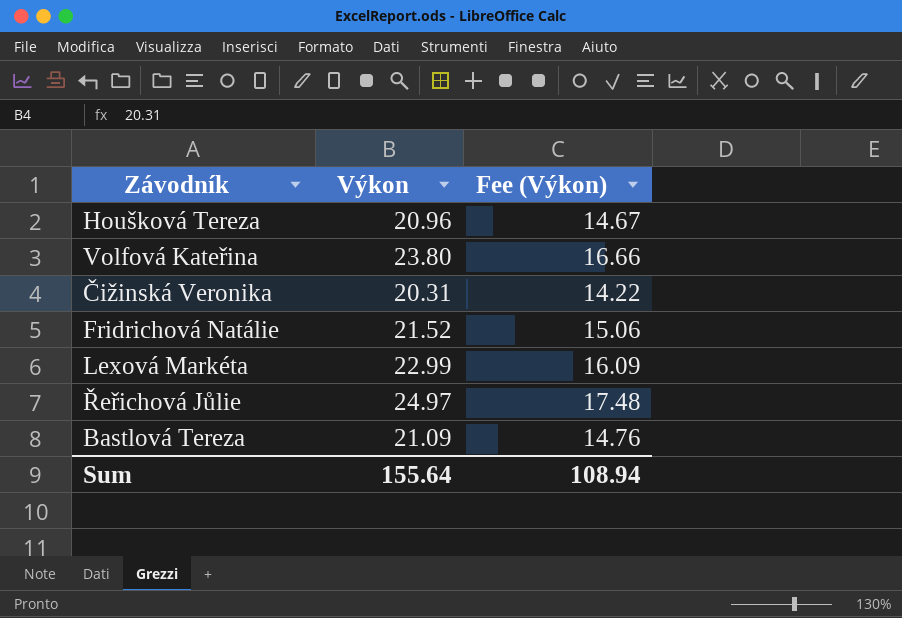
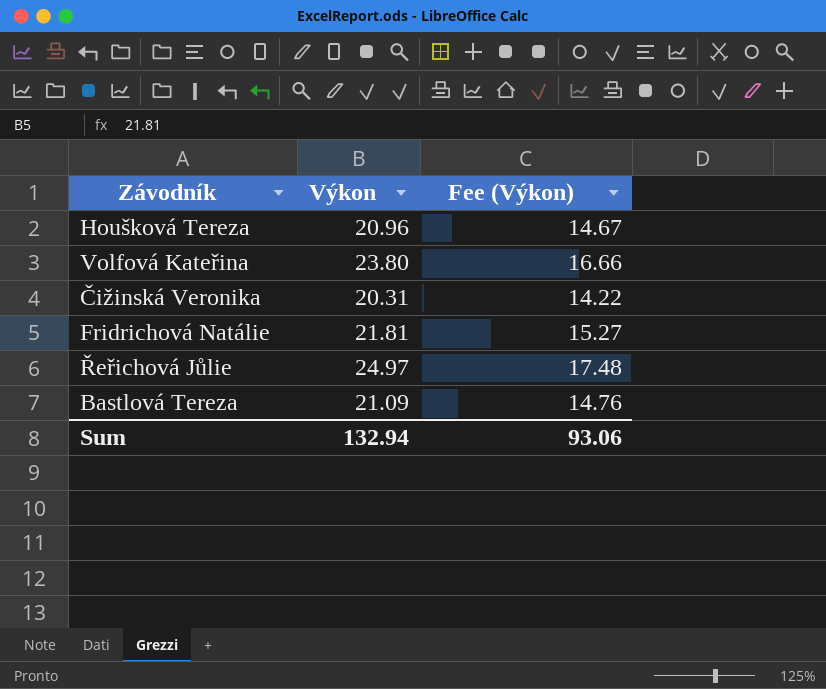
row Lexová Markéta: 22.99 | 16.09 -> none
Fridrichová Natálie | Výkon: 21.52 -> 21.81
Fridrichová Natálie | Fee (Výkon): 15.06 -> 15.27
Sum | Výkon: 155.64 -> 132.94
Sum | Fee (Výkon): 108.94 -> 93.06

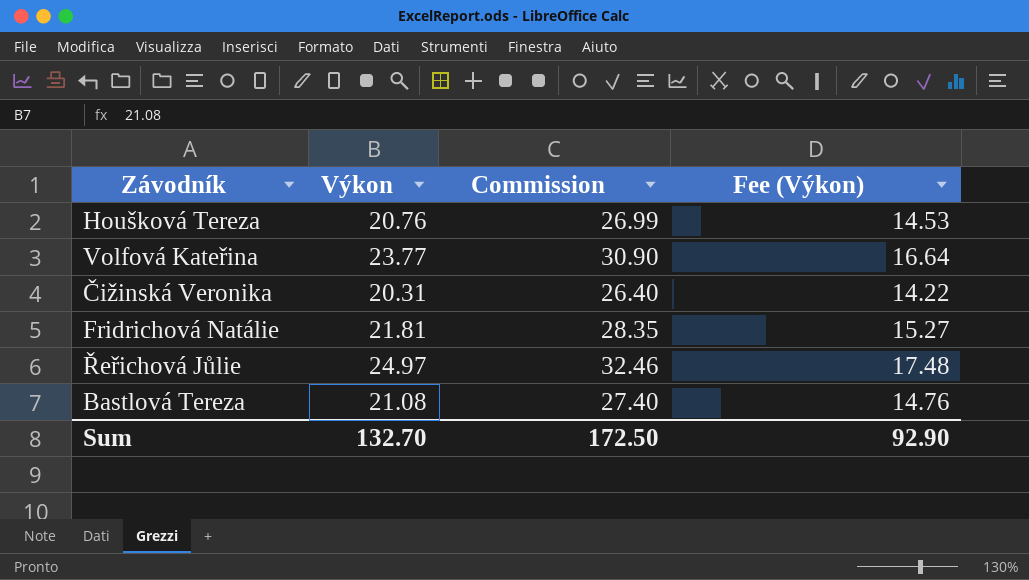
column Commission | formula: none -> [Výkon] * 1.3
Houšková Tereza | Výkon: 20.96 -> 20.76
Houšková Tereza | Fee (Výkon): 14.67 -> 14.53
Volfová Kateřina | Výkon: 23.80 -> 23.77
Volfová Kateřina | Fee (Výkon): 16.66 -> 16.64
Bastlová Tereza | Výkon: 21.09 -> 21.08
Sum | Výkon: 132.94 -> 132.70
Sum | Fee (Výkon): 93.06 -> 92.90

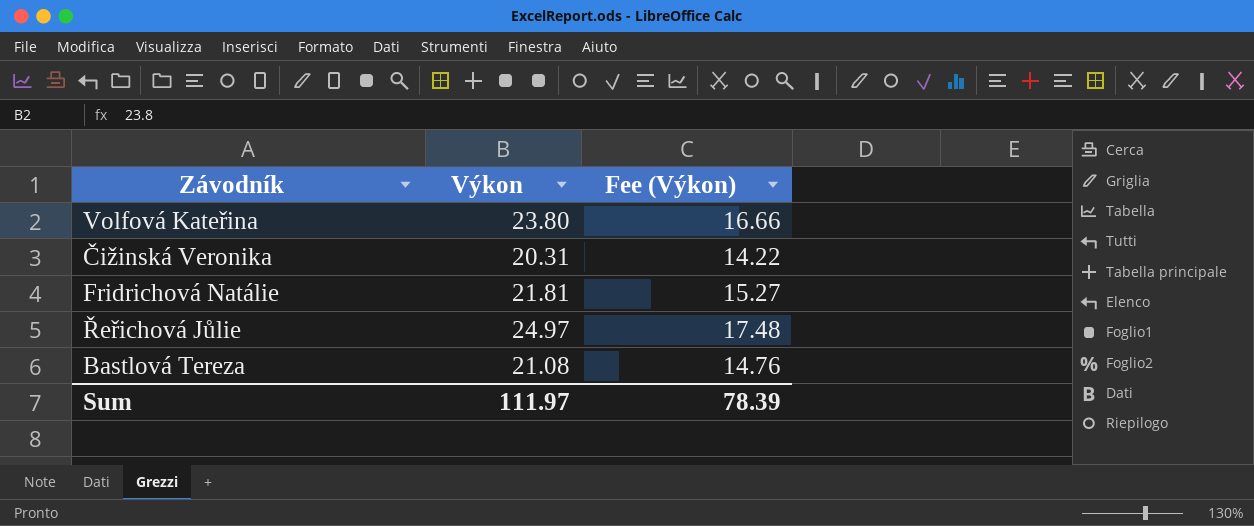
column Commission | formula: [Výkon] * 1.3 -> none
row Houšková Tereza: 20.76 | 26.99 | 14.53 -> none
Volfová Kateřina | Výkon: 23.77 -> 23.80
Volfová Kateřina | Fee (Výkon): 16.64 -> 16.66
Sum | Výkon: 132.70 -> 111.97
Sum | Fee (Výkon): 92.90 -> 78.39

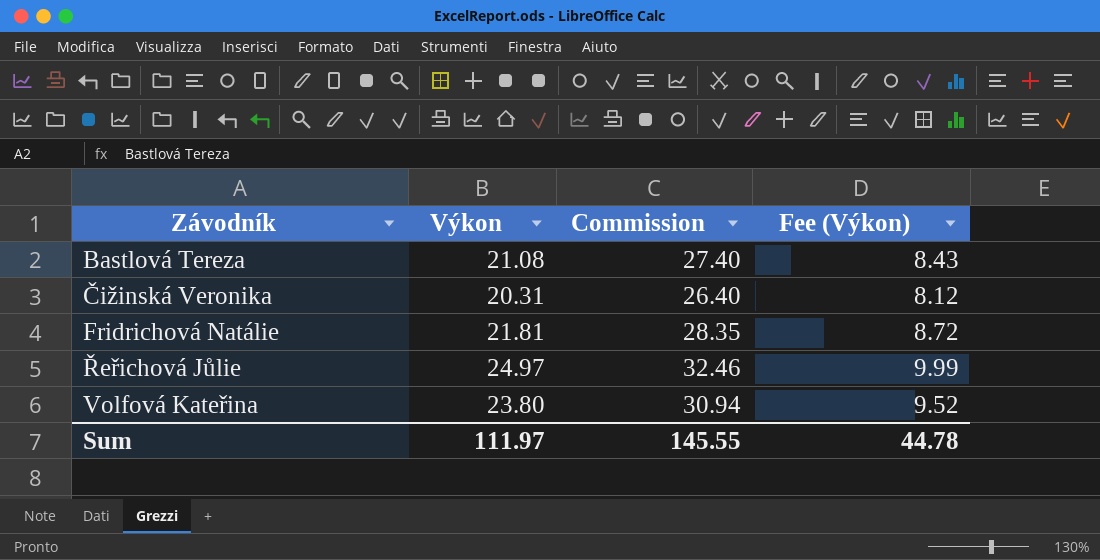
row order: none -> Závodník ascending
column Commission | formula: none -> [Výkon] * 1.3
column Fee (Výkon) | formula: [Výkon] * 0.7 -> [Výkon] * 0.4
Sum | Fee (Výkon): 78.39 -> 44.78

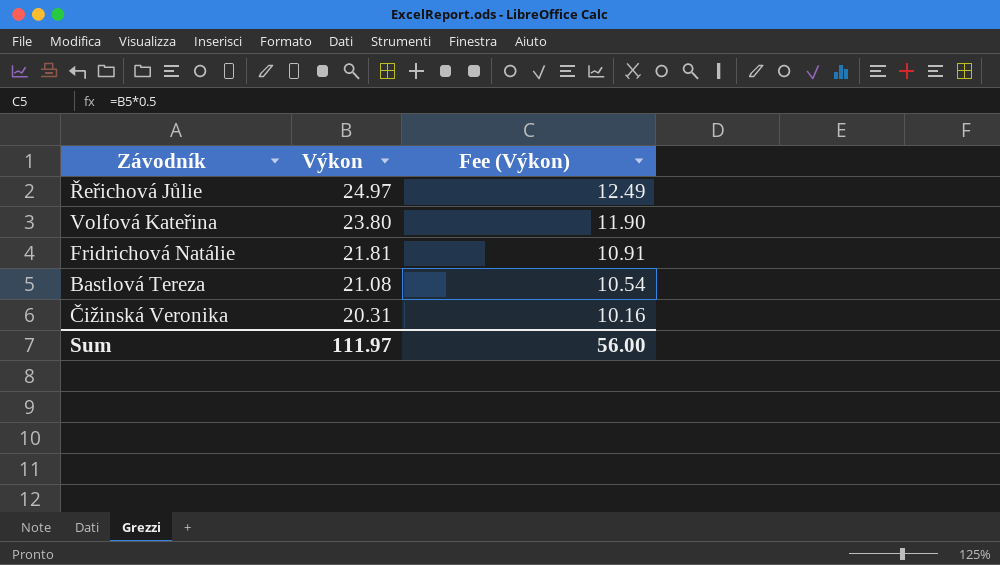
row order: Závodník ascending -> Výkon descending
column Commission | formula: [Výkon] * 1.3 -> none
column Fee (Výkon) | formula: [Výkon] * 0.4 -> [Výkon] * 0.5
Sum | Fee (Výkon): 44.78 -> 56.00

